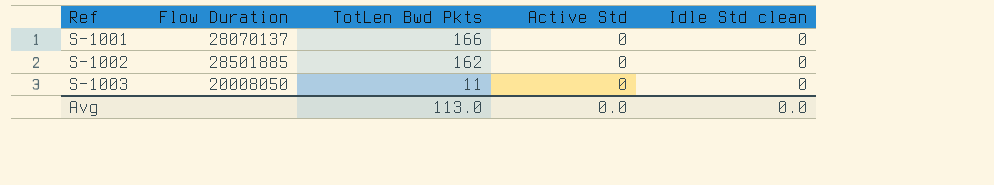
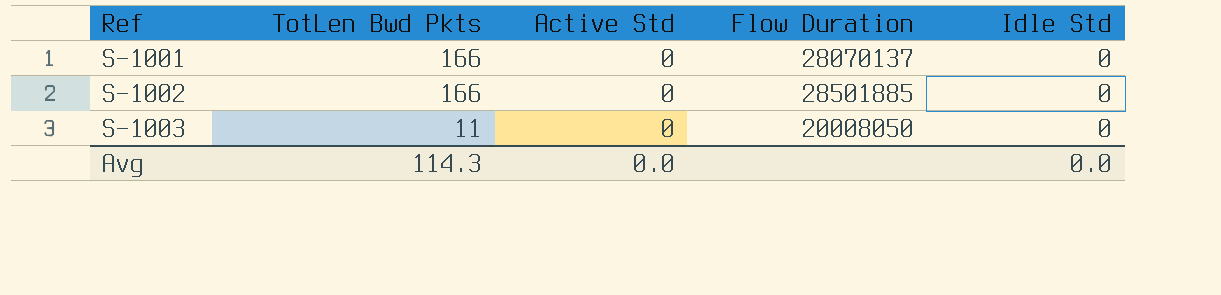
column Flow Duration | position: 2 -> 4
column name: Idle Std clean -> Idle Std
S-1002 | TotLen Bwd Pkts: 162 -> 166
Avg | TotLen Bwd Pkts: 113.0 -> 114.3

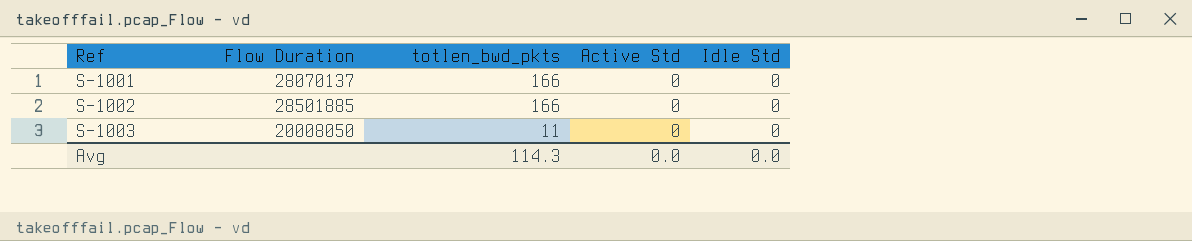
column Flow Duration | position: 4 -> 2
column name: TotLen Bwd Pkts -> totlen_bwd_pkts

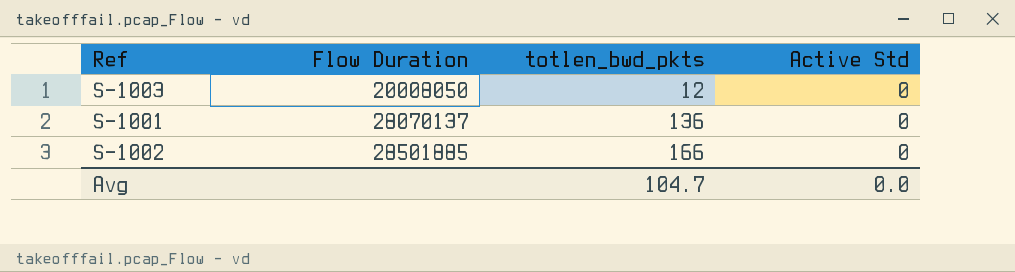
row order: Ref ascending -> Flow Duration ascending
column Idle Std | position: 5 -> none
S-1003 | totlen_bwd_pkts: 11 -> 12
S-1001 | totlen_bwd_pkts: 166 -> 136
Avg | totlen_bwd_pkts: 114.3 -> 104.7

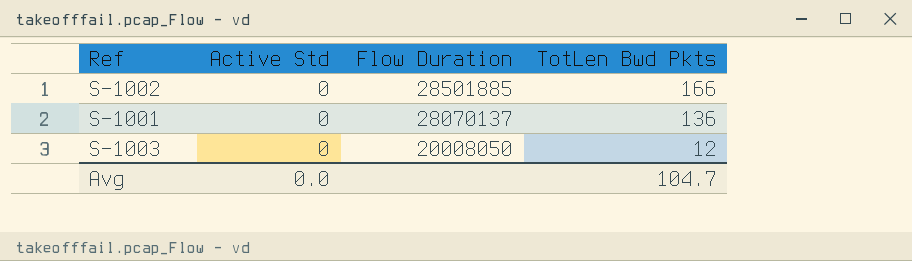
row order: Flow Duration ascending -> Flow Duration descending
column Active Std | position: 4 -> 2
column name: totlen_bwd_pkts -> TotLen Bwd Pkts

